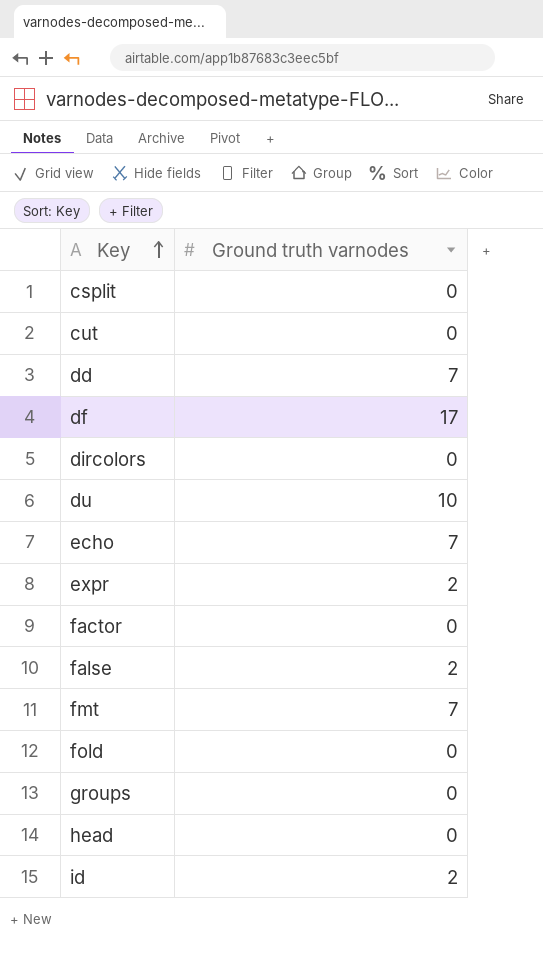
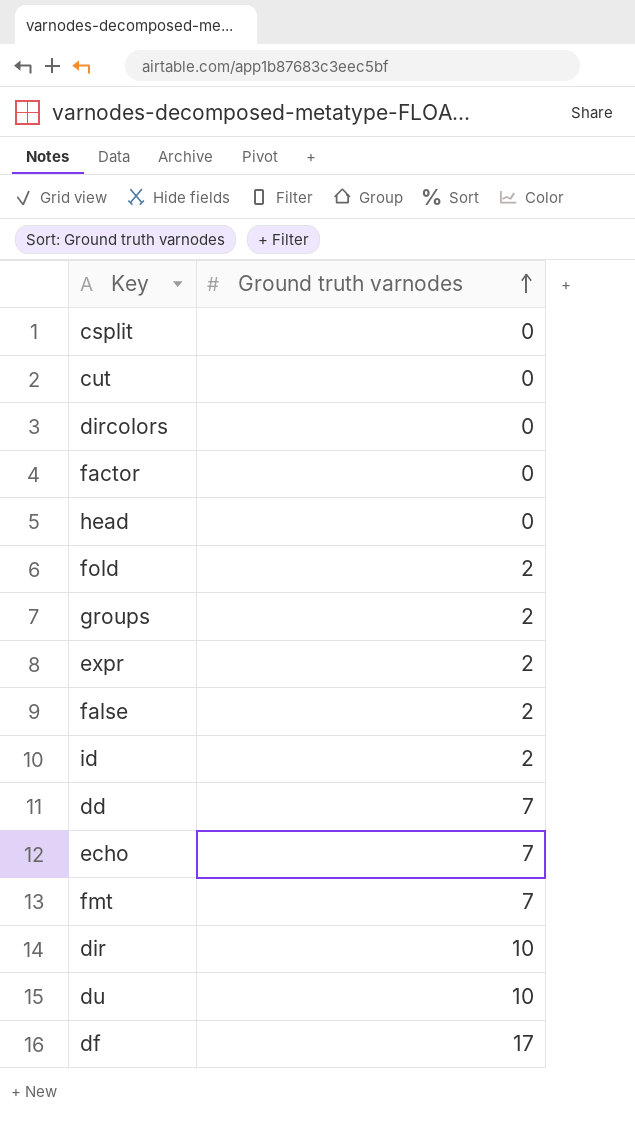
row order: Key ascending -> Ground truth varnodes ascending
fold | Ground truth varnodes: 0 -> 2
groups | Ground truth varnodes: 0 -> 2
row dir: none -> 10

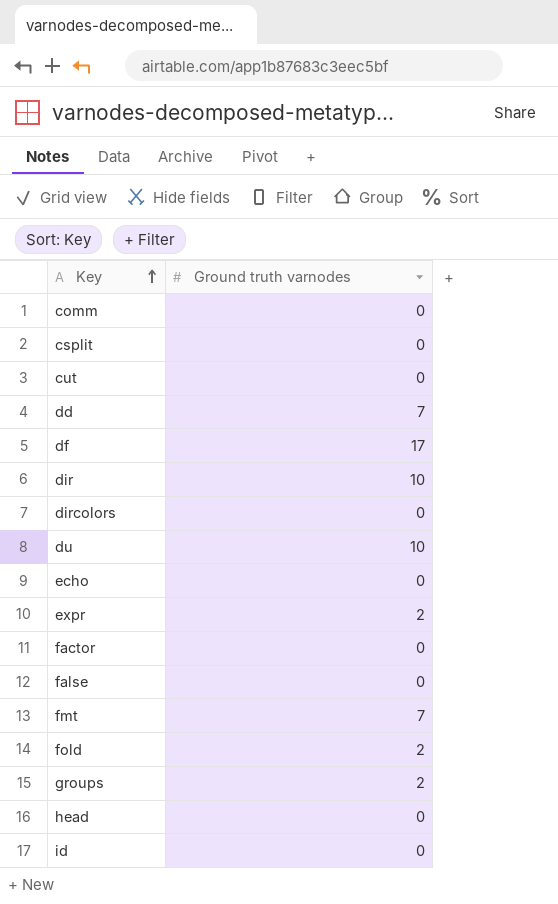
row order: Ground truth varnodes ascending -> Key ascending
row comm: none -> 0
echo | Ground truth varnodes: 7 -> 0
false | Ground truth varnodes: 2 -> 0
id | Ground truth varnodes: 2 -> 0

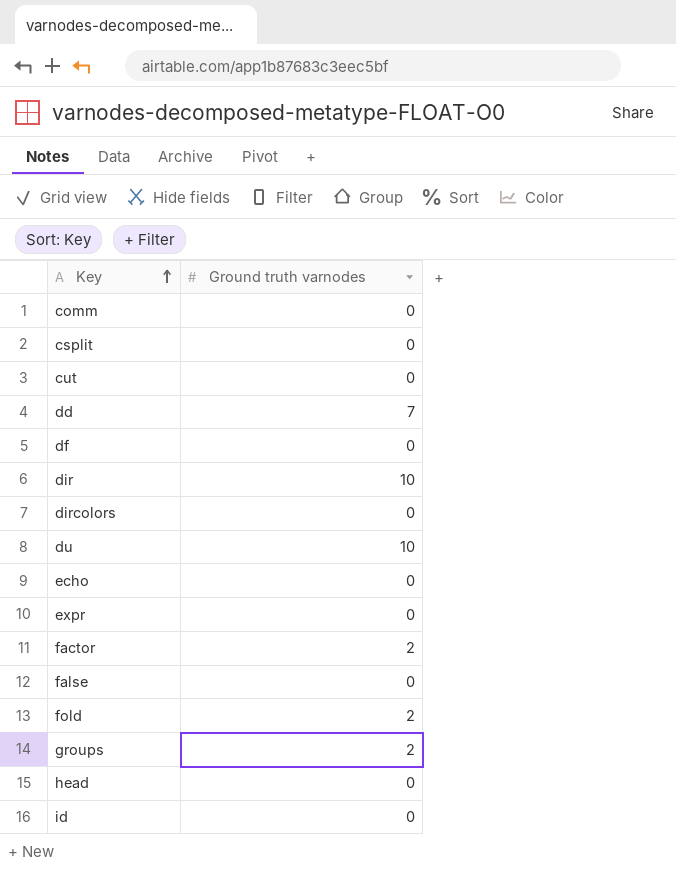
row fmt: 7 -> none
df | Ground truth varnodes: 17 -> 0
expr | Ground truth varnodes: 2 -> 0
factor | Ground truth varnodes: 0 -> 2

